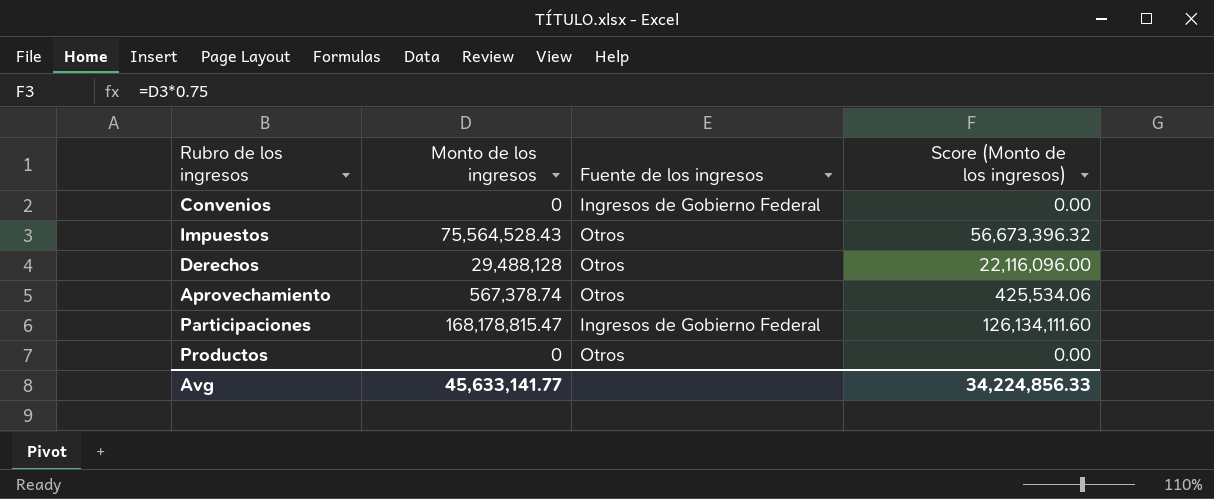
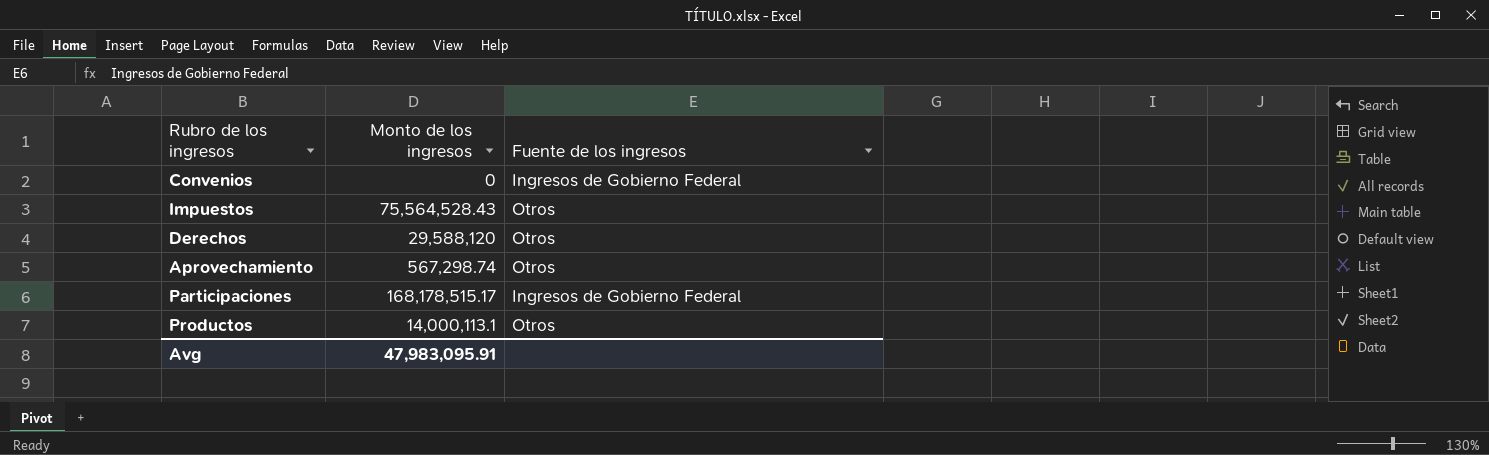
column Score (Monto de los ingresos) | formula: [Monto de los ingresos] * 0.75 -> none
Derechos | Monto de los ingresos: 29,488,128 -> 29,588,120
Aprovechamiento | Monto de los ingresos: 567,378.74 -> 567,298.74
Participaciones | Monto de los ingresos: 168,178,815.47 -> 168,178,515.17
Productos | Monto de los ingresos: 0 -> 14,000,113.1
Avg | Monto de los ingresos: 45,633,141.77 -> 47,983,095.91

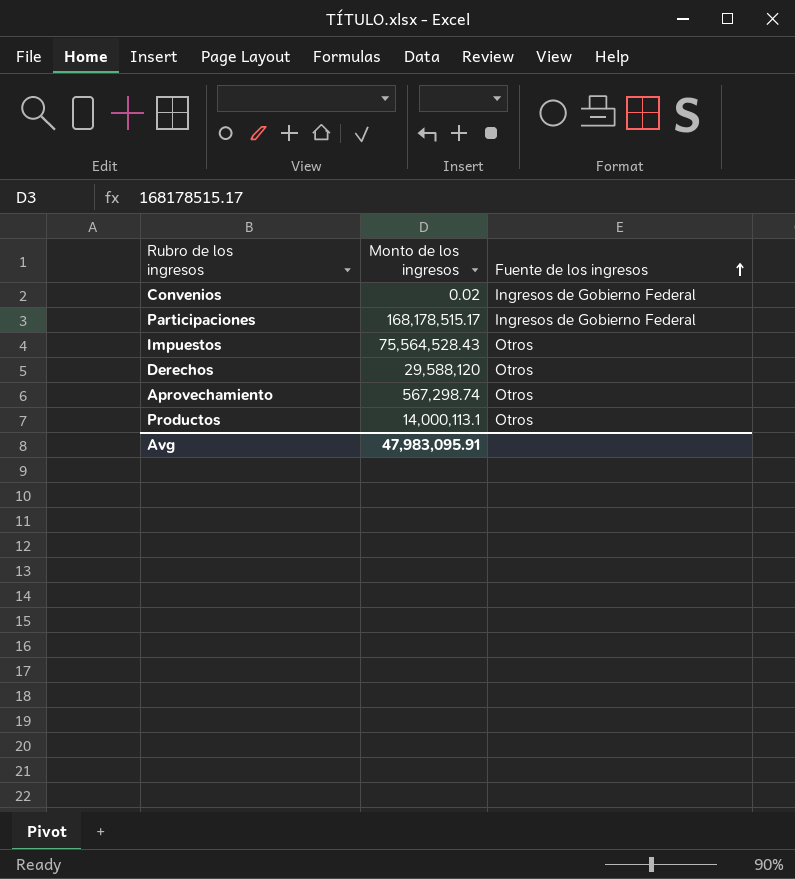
row order: none -> Fuente de los ingresos ascending
Convenios | Monto de los ingresos: 0 -> 0.02

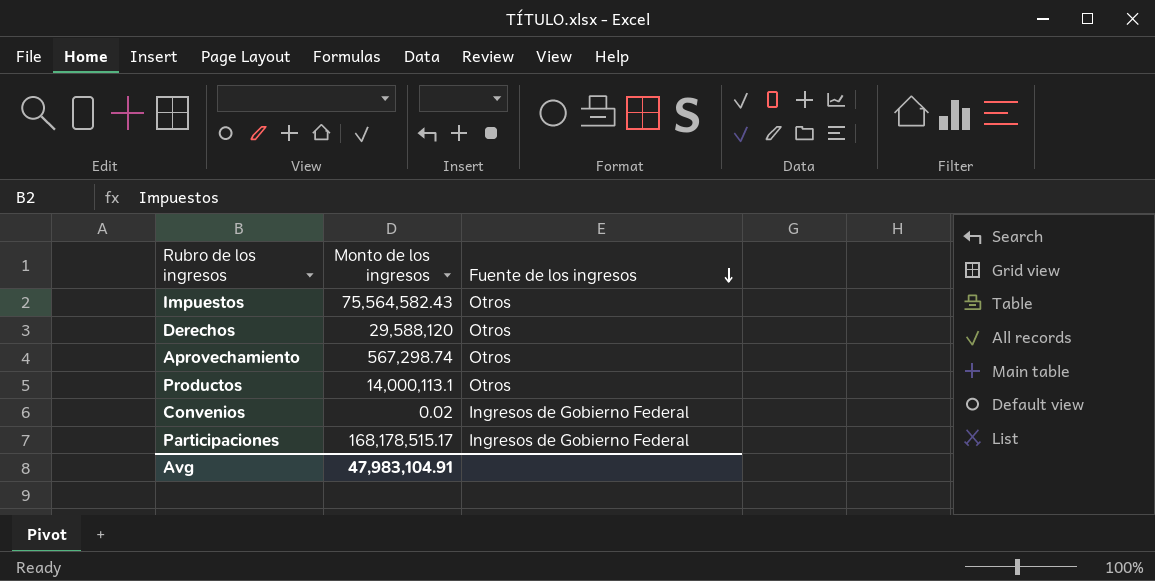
row order: Fuente de los ingresos ascending -> Fuente de los ingresos descending
Impuestos | Monto de los ingresos: 75,564,528.43 -> 75,564,582.43
Avg | Monto de los ingresos: 47,983,095.91 -> 47,983,104.91

